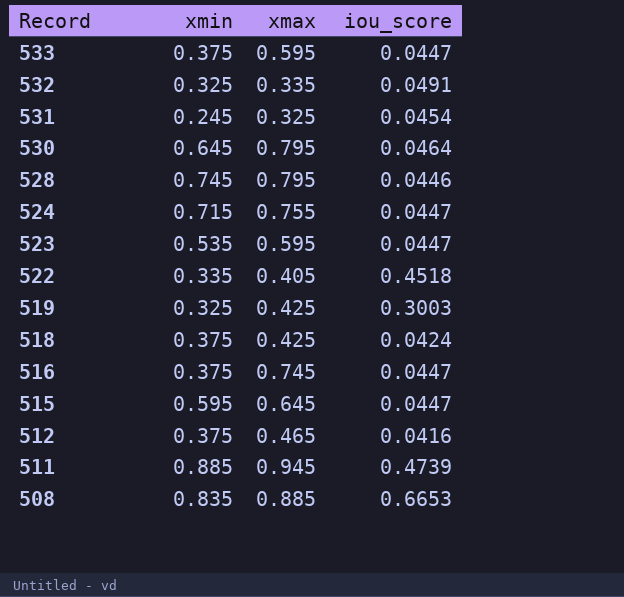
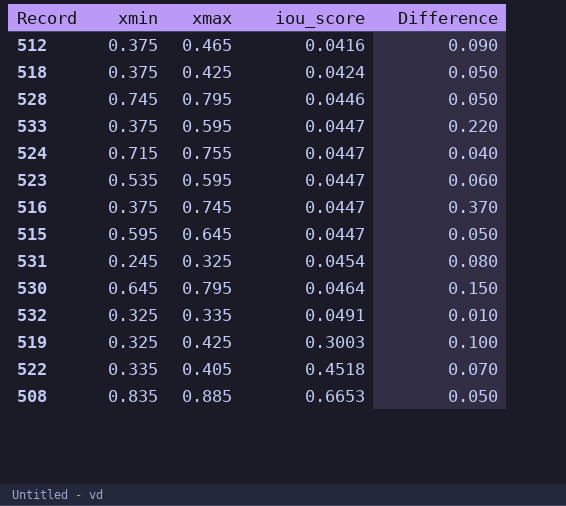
row order: Record descending -> iou_score ascending
column Difference | formula: none -> [xmax] - [xmin]
row 511: 0.885 | 0.945 | 0.4739 -> none

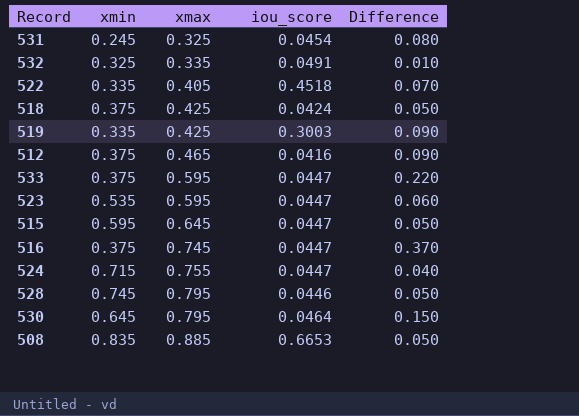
row order: iou_score ascending -> xmax ascending
519 | xmin: 0.325 -> 0.335
519 | Difference: 0.100 -> 0.090

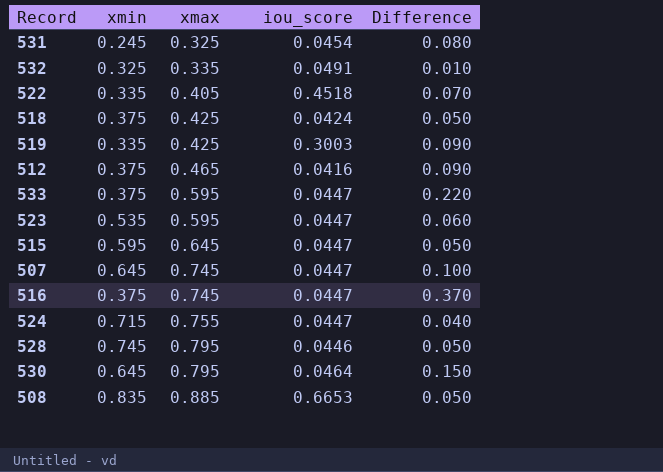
row 507: none -> 0.645 | 0.745 | 0.0447 | 0.100

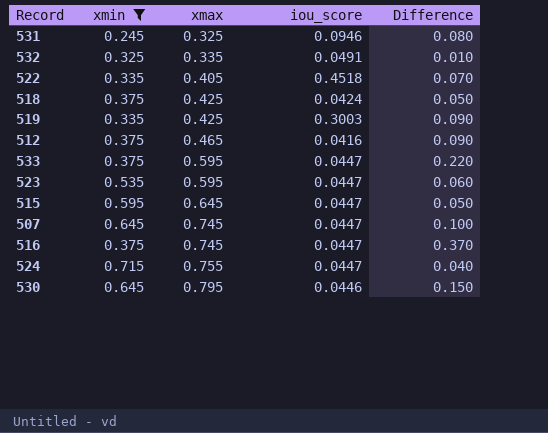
filter: none -> xmin <= 0.715
531 | iou_score: 0.0454 -> 0.0946
530 | iou_score: 0.0464 -> 0.0446

